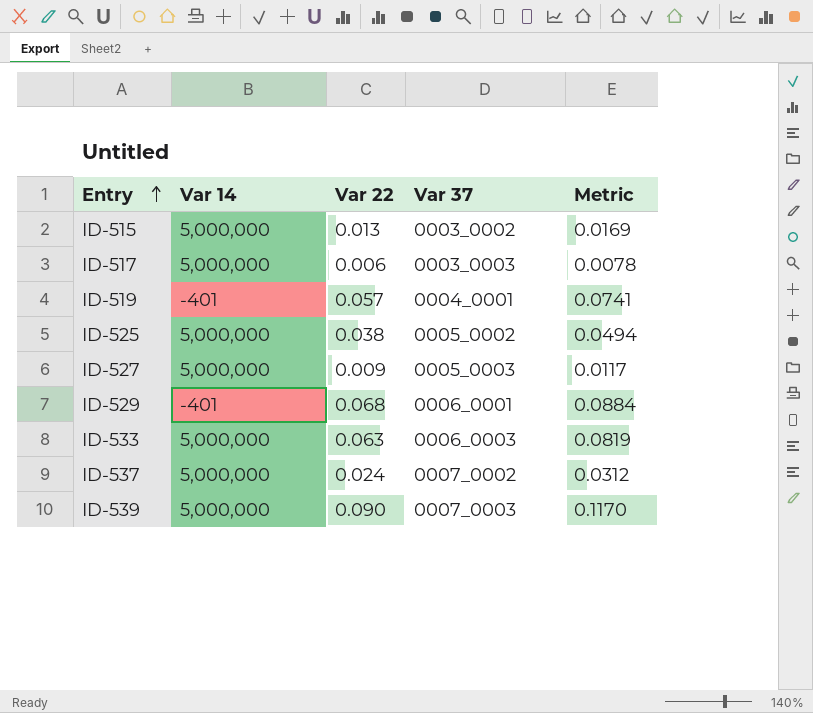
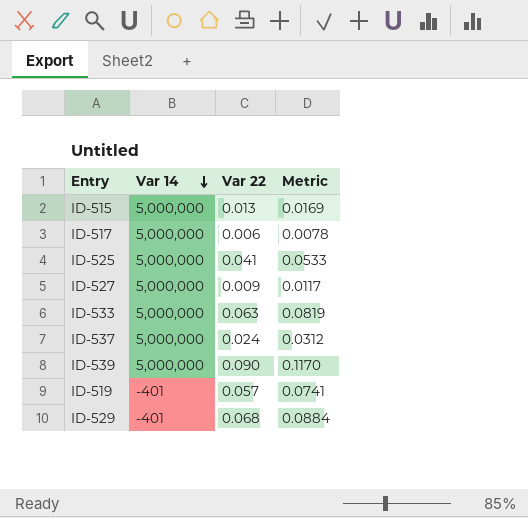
row order: Entry ascending -> Var 14 descending
column Var 37 | position: 4 -> none
ID-525 | Var 22: 0.038 -> 0.041
ID-525 | Metric: 0.0494 -> 0.0533

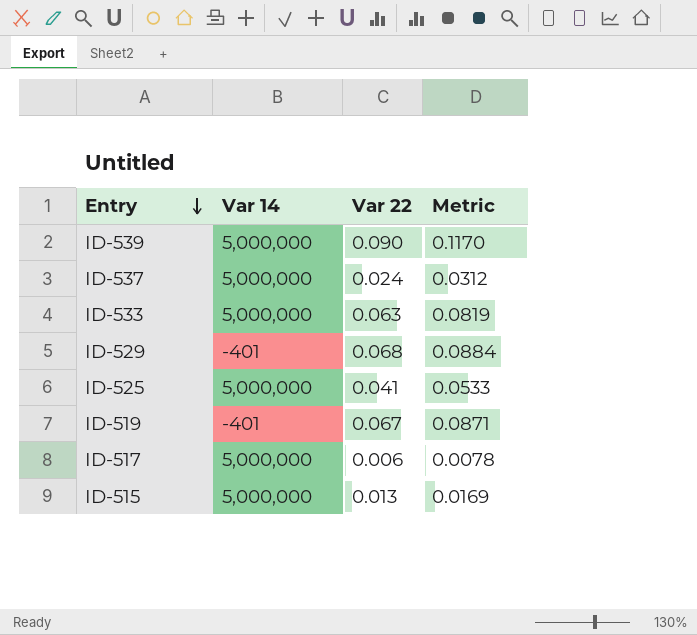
row order: Var 14 descending -> Entry descending
row ID-527: 5,000,000 | 0.009 | 0.0117 -> none
ID-519 | Var 22: 0.057 -> 0.067
ID-519 | Metric: 0.0741 -> 0.0871

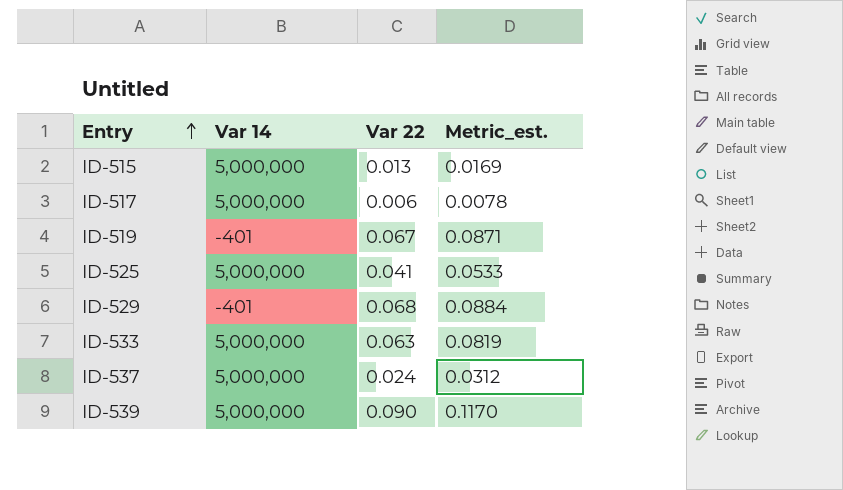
row order: Entry descending -> Entry ascending
column name: Metric -> Metric_est.

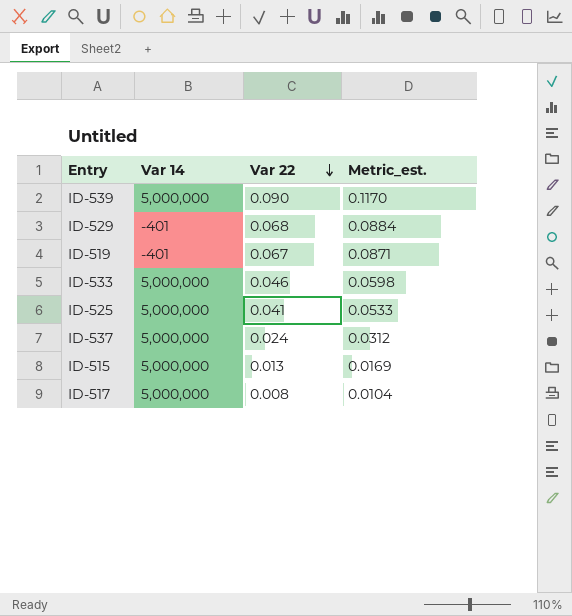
row order: Entry ascending -> Var 22 descending
ID-533 | Var 22: 0.063 -> 0.046
ID-533 | Metric_est.: 0.0819 -> 0.0598
ID-517 | Var 22: 0.006 -> 0.008
ID-517 | Metric_est.: 0.0078 -> 0.0104

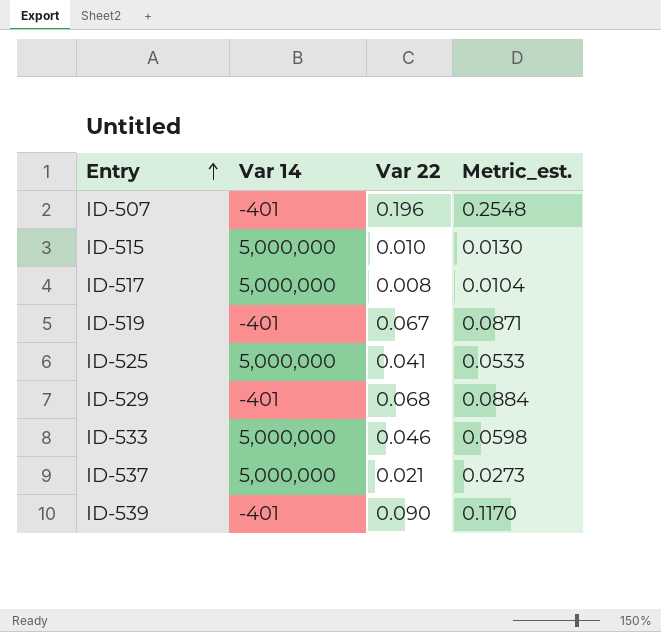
row order: Var 22 descending -> Entry ascending
row ID-507: none -> -401 | 0.196 | 0.2548
ID-515 | Var 22: 0.013 -> 0.010
ID-515 | Metric_est.: 0.0169 -> 0.0130
ID-537 | Var 22: 0.024 -> 0.021
ID-537 | Metric_est.: 0.0312 -> 0.0273
ID-539 | Var 14: 5,000,000 -> -401

